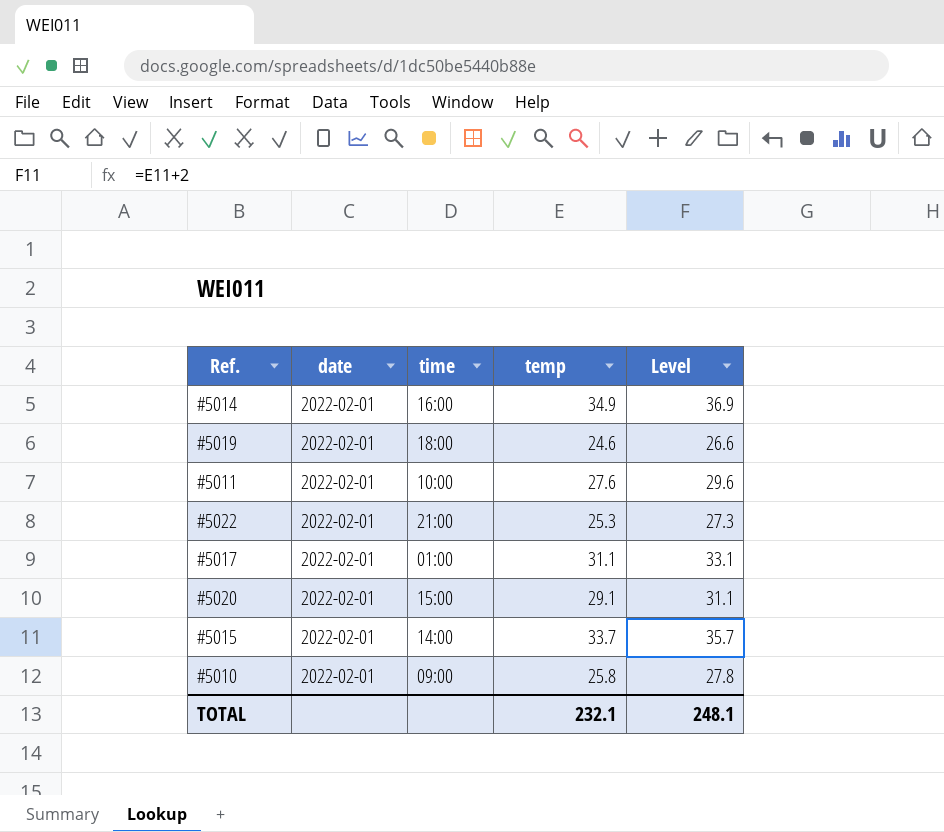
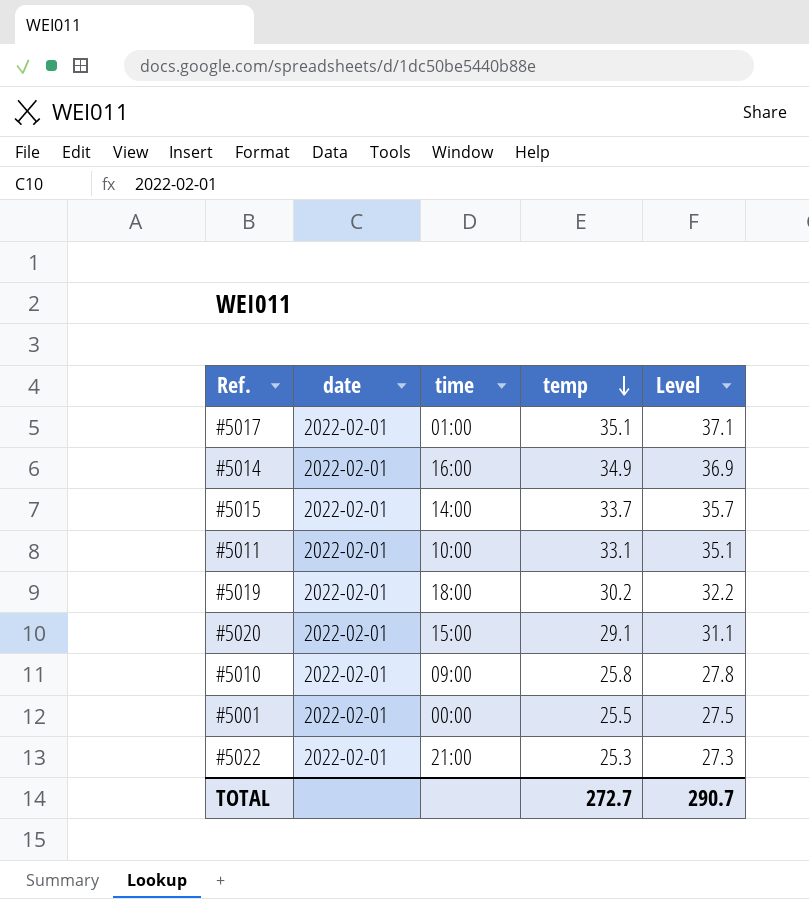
row order: none -> temp descending
#5017 | temp: 31.1 -> 35.1
#5017 | Level: 33.1 -> 37.1
#5011 | temp: 27.6 -> 33.1
#5011 | Level: 29.6 -> 35.1
#5019 | temp: 24.6 -> 30.2
#5019 | Level: 26.6 -> 32.2
row #5001: none -> 2022-02-01 | 00:00 | 25.5 | 27.5
TOTAL | temp: 232.1 -> 272.7
TOTAL | Level: 248.1 -> 290.7

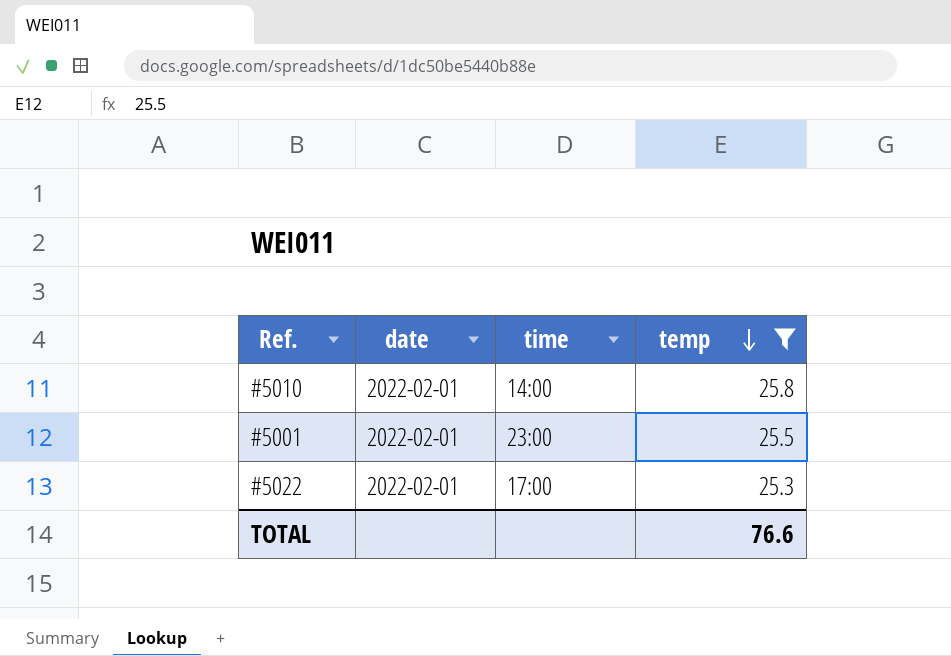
filter: none -> temp <= 25.8
column Level | formula: [temp] + 2 -> none
#5010 | time: 09:00 -> 14:00
#5001 | time: 00:00 -> 23:00
#5022 | time: 21:00 -> 17:00
TOTAL | temp: 272.7 -> 76.6

